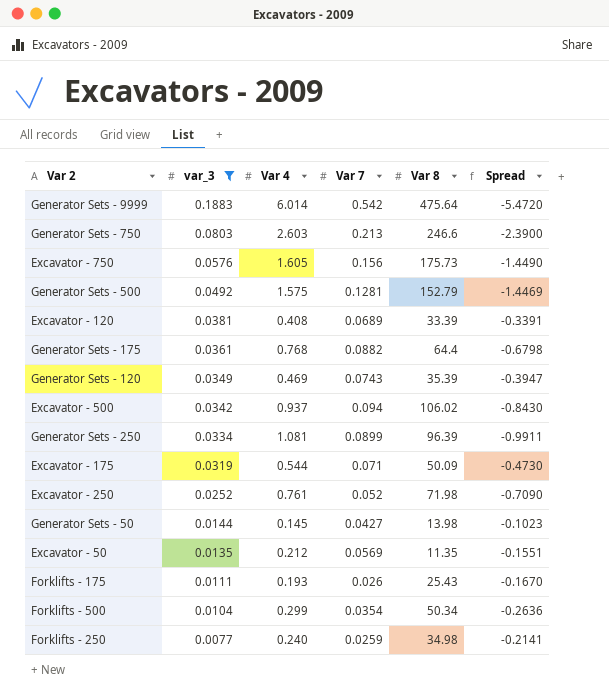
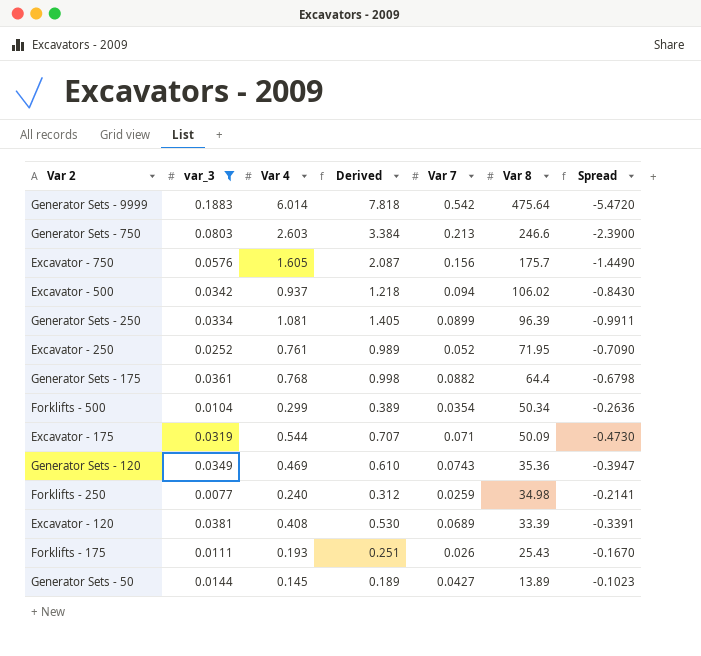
row order: var_3 descending -> Var 8 descending
column Derived | formula: none -> [Var 4] * 1.3
row Generator Sets - 500: 0.0492 | 1.575 | 0.1281 | 152.79 | -1.4469 -> none
row Excavator - 50: 0.0135 | 0.212 | 0.0569 | 11.35 | -0.1551 -> none
Excavator - 750 | Var 8: 175.73 -> 175.7
Excavator - 250 | Var 8: 71.98 -> 71.95
Generator Sets - 120 | Var 8: 35.39 -> 35.36
Generator Sets - 50 | Var 8: 13.98 -> 13.89

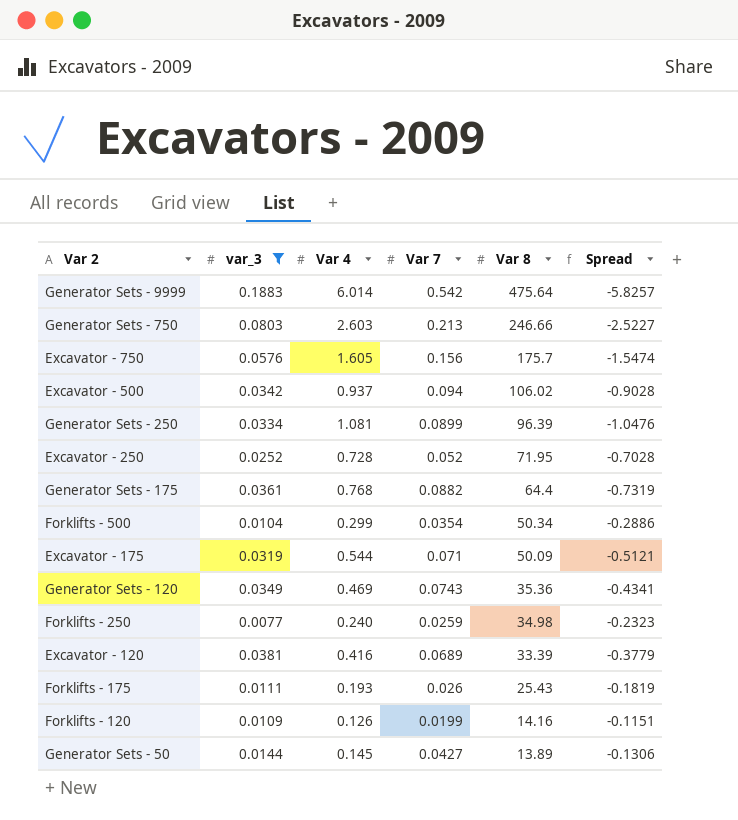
column Derived | formula: [Var 4] * 1.3 -> none
column Spread | formula: [Var 7] - [Var 4] -> [var_3] - [Var 4]
Generator Sets - 750 | Var 8: 246.6 -> 246.66
Excavator - 250 | Var 4: 0.761 -> 0.728
Excavator - 120 | Var 4: 0.408 -> 0.416
row Forklifts - 120: none -> 0.0109 | 0.126 | 0.0199 | 14.16 | -0.1151

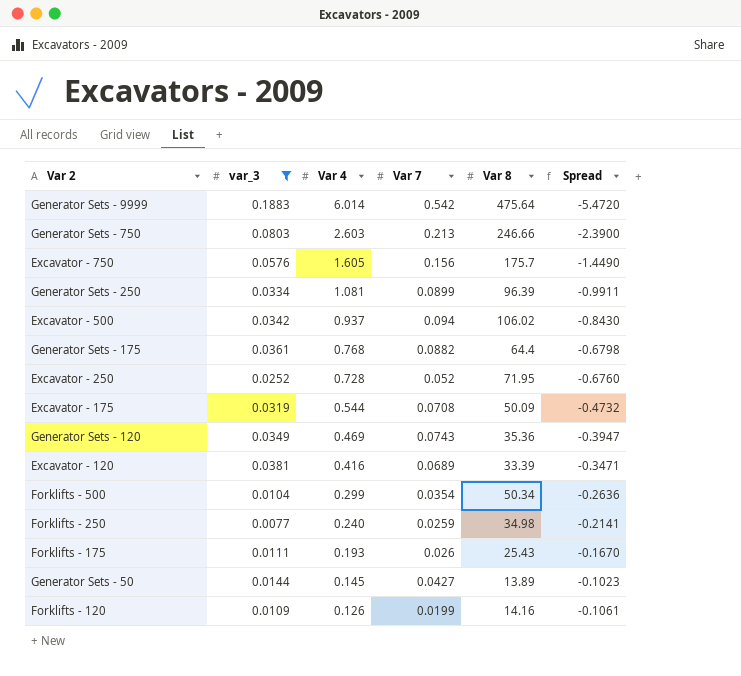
row order: Var 8 descending -> Var 4 descending
column Spread | formula: [var_3] - [Var 4] -> [Var 7] - [Var 4]
Excavator - 175 | Var 7: 0.071 -> 0.0708

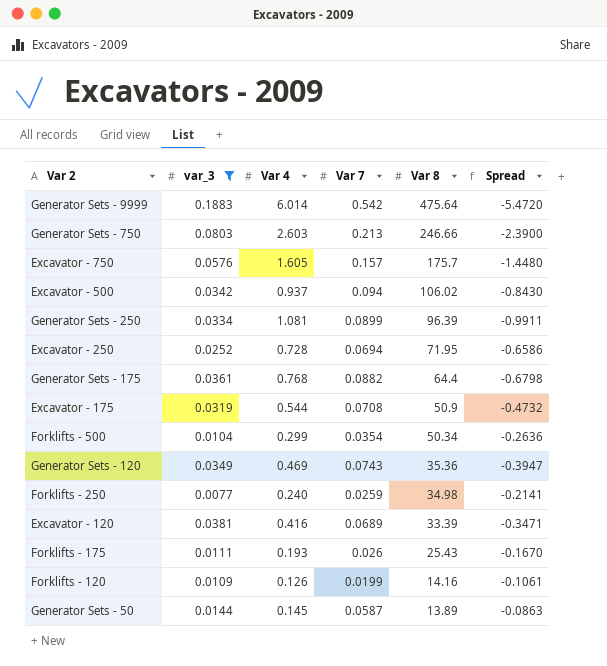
row order: Var 4 descending -> Var 8 descending
Excavator - 750 | Var 7: 0.156 -> 0.157
Excavator - 750 | Spread: -1.4490 -> -1.4480
Excavator - 250 | Var 7: 0.052 -> 0.0694
Excavator - 250 | Spread: -0.6760 -> -0.6586
Excavator - 175 | Var 8: 50.09 -> 50.9
Generator Sets - 50 | Var 7: 0.0427 -> 0.0587
Generator Sets - 50 | Spread: -0.1023 -> -0.0863

